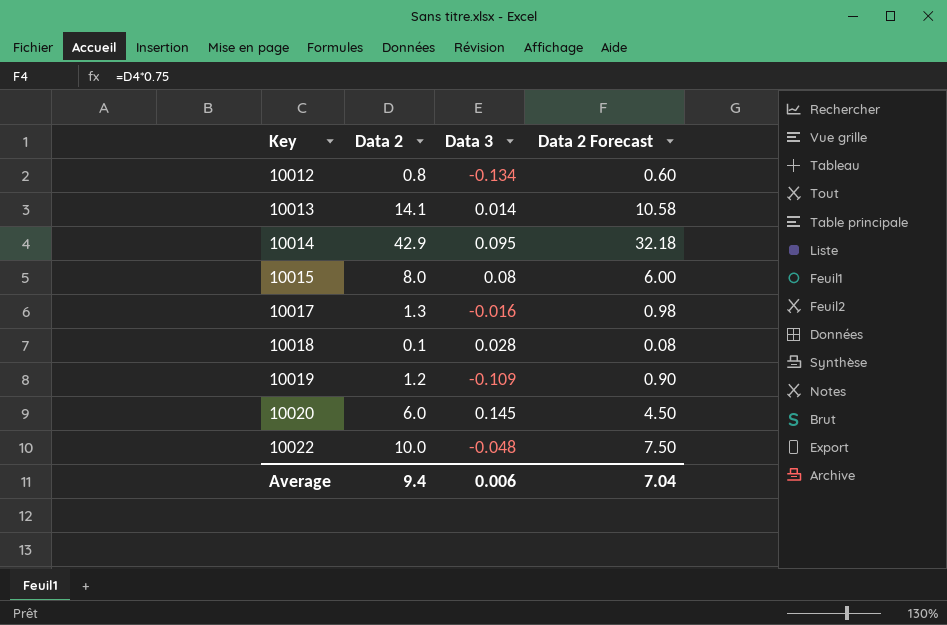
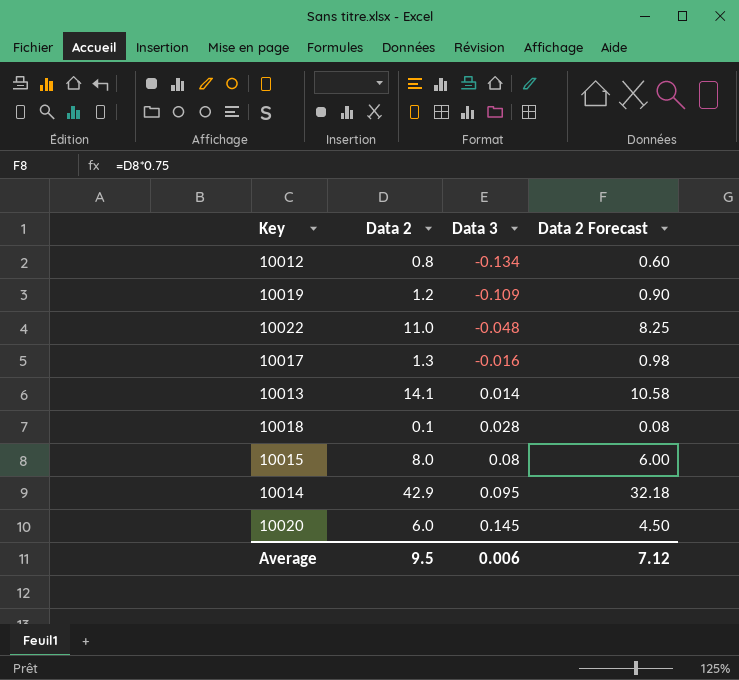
row order: Key ascending -> Data 3 ascending
10022 | Data 2: 10.0 -> 11.0
10022 | Data 2 Forecast: 7.50 -> 8.25
Average | Data 2: 9.4 -> 9.5
Average | Data 2 Forecast: 7.04 -> 7.12

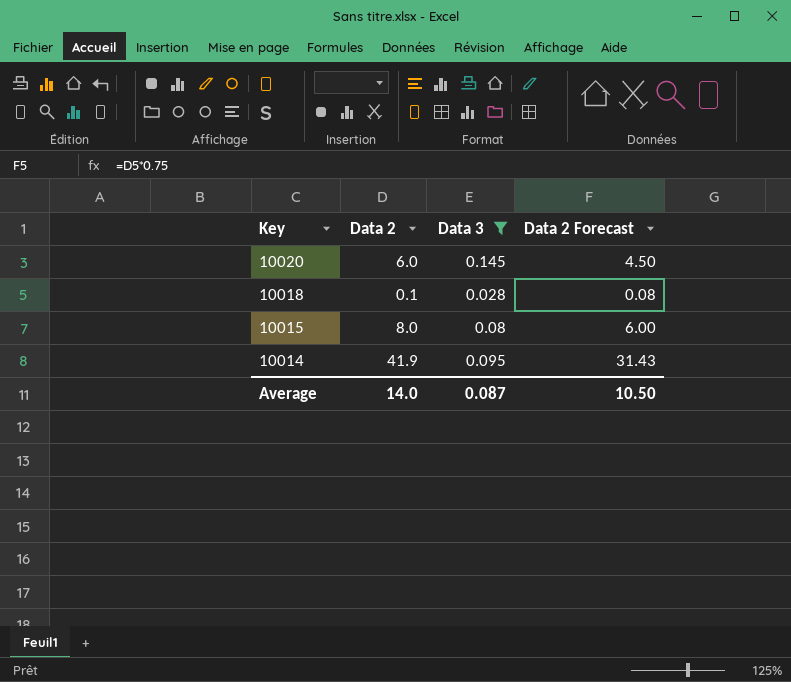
filter: none -> Data 3 >= 0.028
row order: Data 3 ascending -> Key descending
10014 | Data 2: 42.9 -> 41.9
10014 | Data 2 Forecast: 32.18 -> 31.43
Average | Data 2: 9.5 -> 14.0
Average | Data 3: 0.006 -> 0.087
Average | Data 2 Forecast: 7.12 -> 10.50

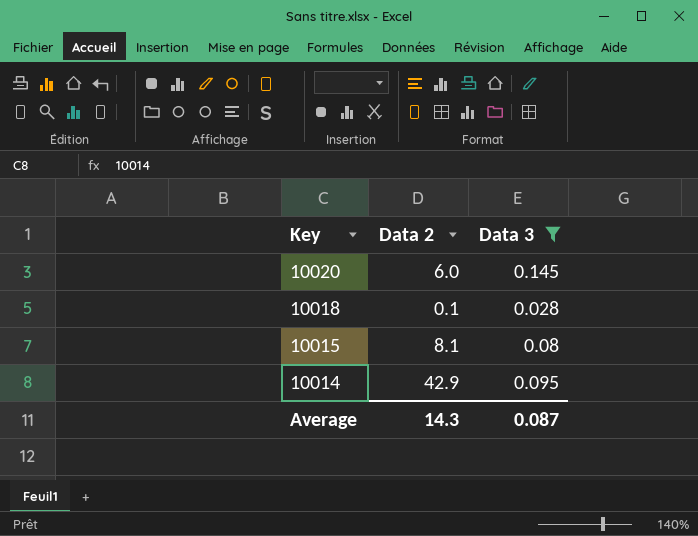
column Data 2 Forecast | formula: [Data 2] * 0.75 -> none
10015 | Data 2: 8.0 -> 8.1
10014 | Data 2: 41.9 -> 42.9
Average | Data 2: 14.0 -> 14.3

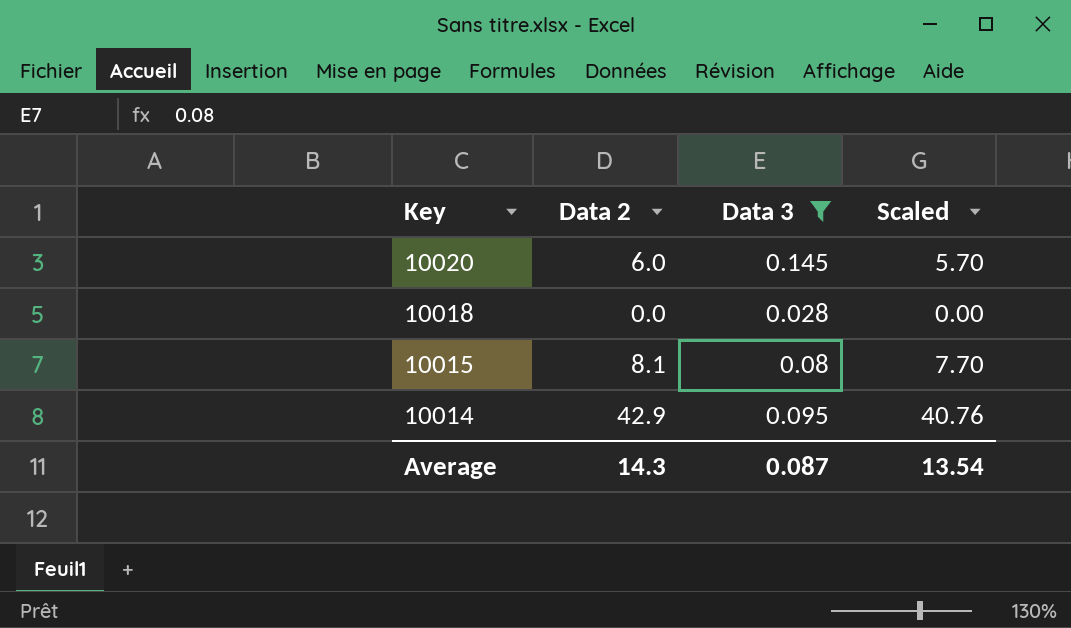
column Scaled | formula: none -> [Data 2] * 0.95
10018 | Data 2: 0.1 -> 0.0

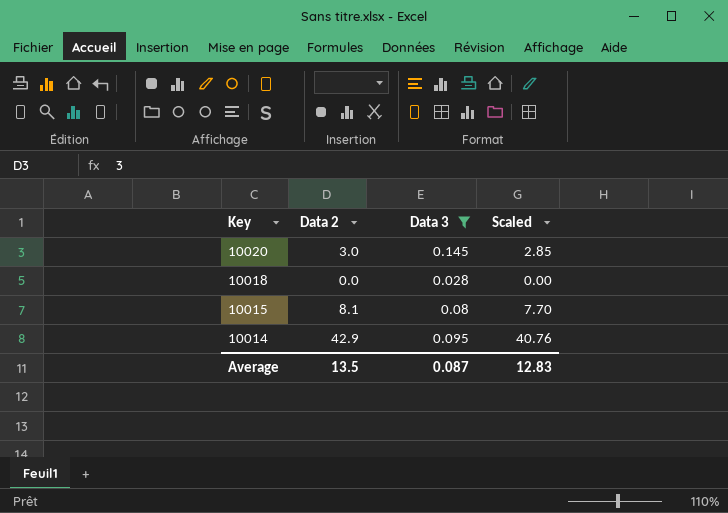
10020 | Data 2: 6.0 -> 3.0
10020 | Scaled: 5.70 -> 2.85
Average | Data 2: 14.3 -> 13.5
Average | Scaled: 13.54 -> 12.83

